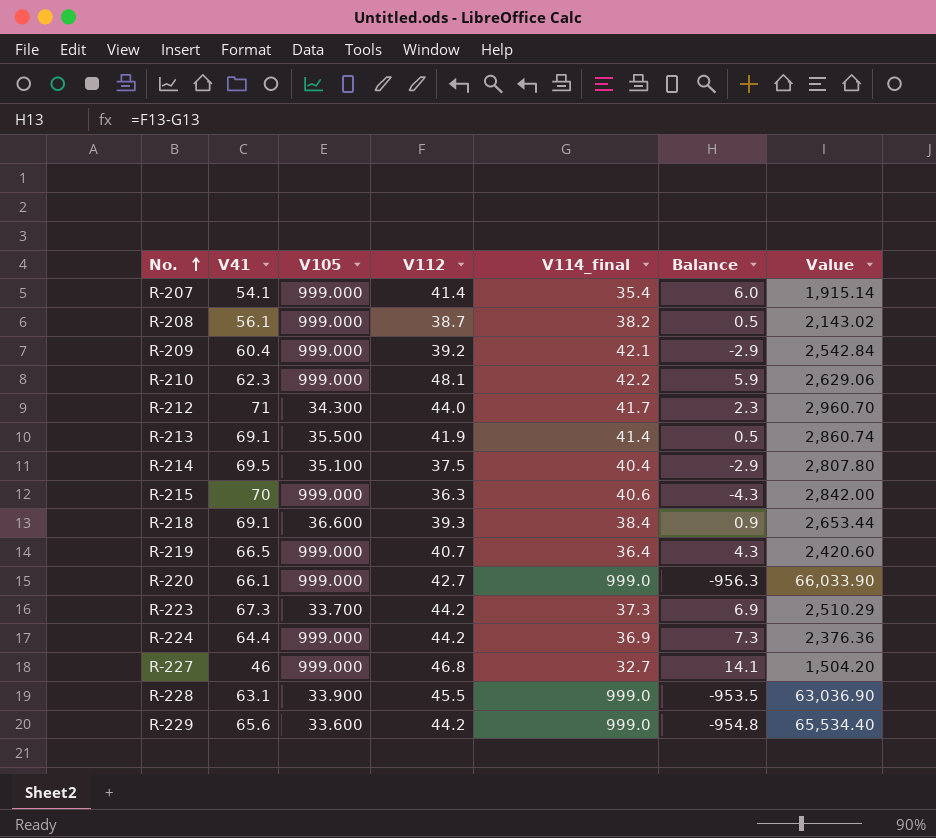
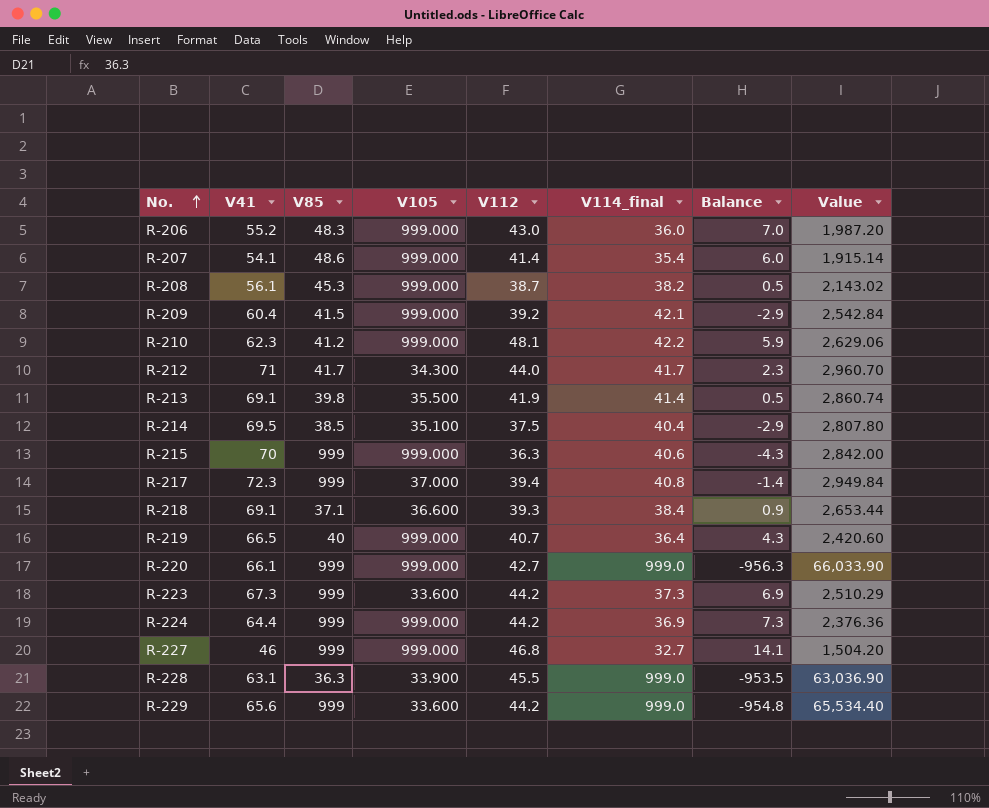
column V85 | position: none -> 3
row R-206: none -> 55.2 | 48.3 | 999.000 | 43.0 | 36.0 | 7.0 | 1,987.20
row R-217: none -> 72.3 | 999 | 37.000 | 39.4 | 40.8 | -1.4 | 2,949.84
R-223 | V105: 33.700 -> 33.600

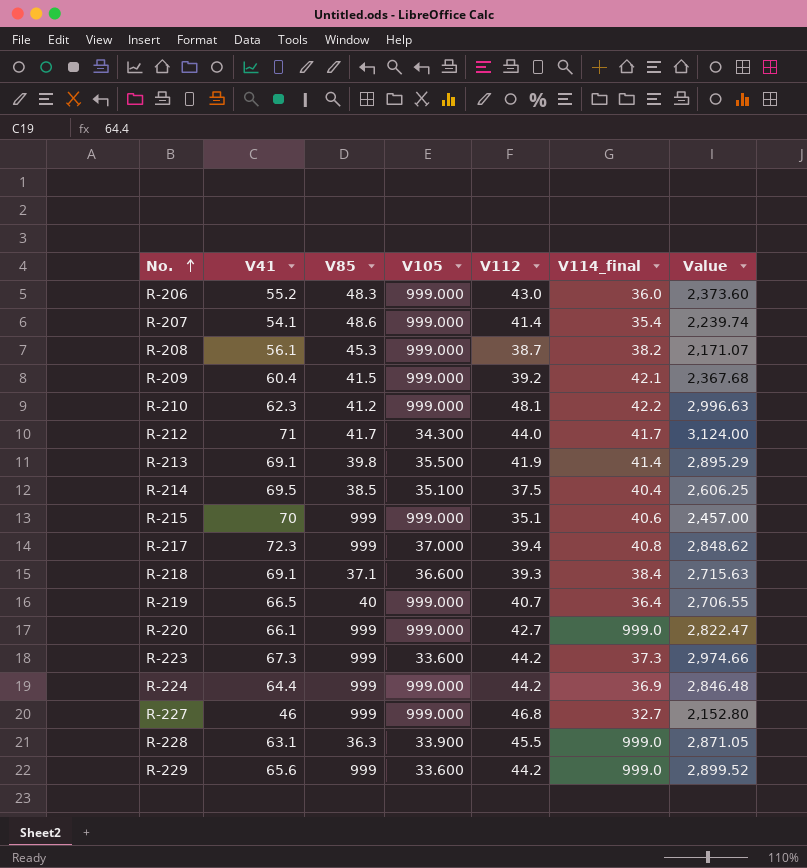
column Balance | formula: [V112] - [V114_final] -> none
column Value | formula: [V41] * [V114_final] -> [V41] * [V112]
R-215 | V112: 36.3 -> 35.1

